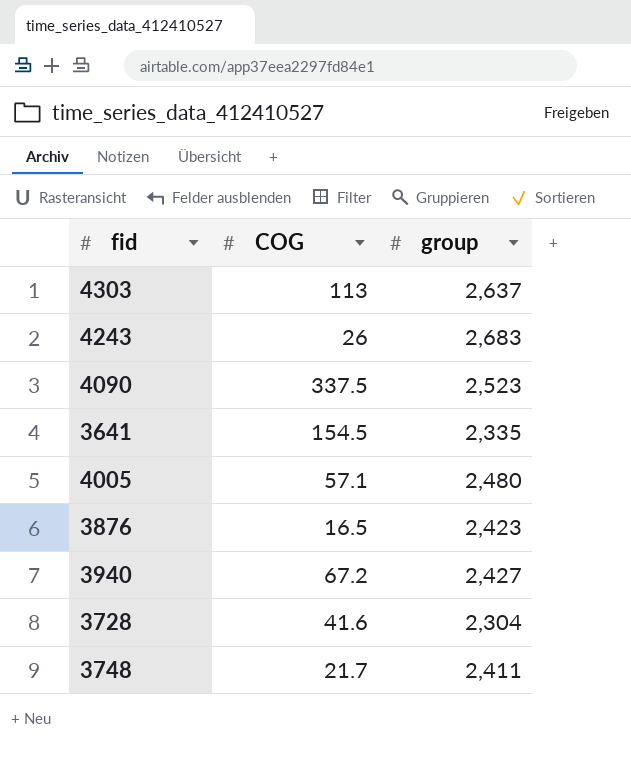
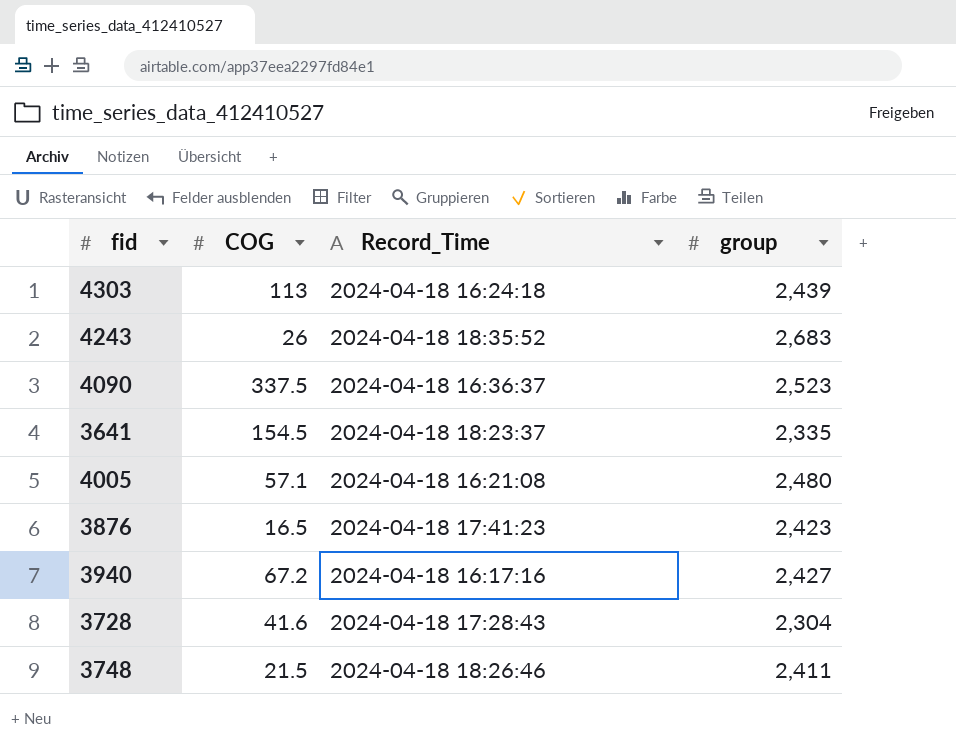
column Record_Time | position: none -> 3
4303 | group: 2,637 -> 2,439
3748 | COG: 21.7 -> 21.5

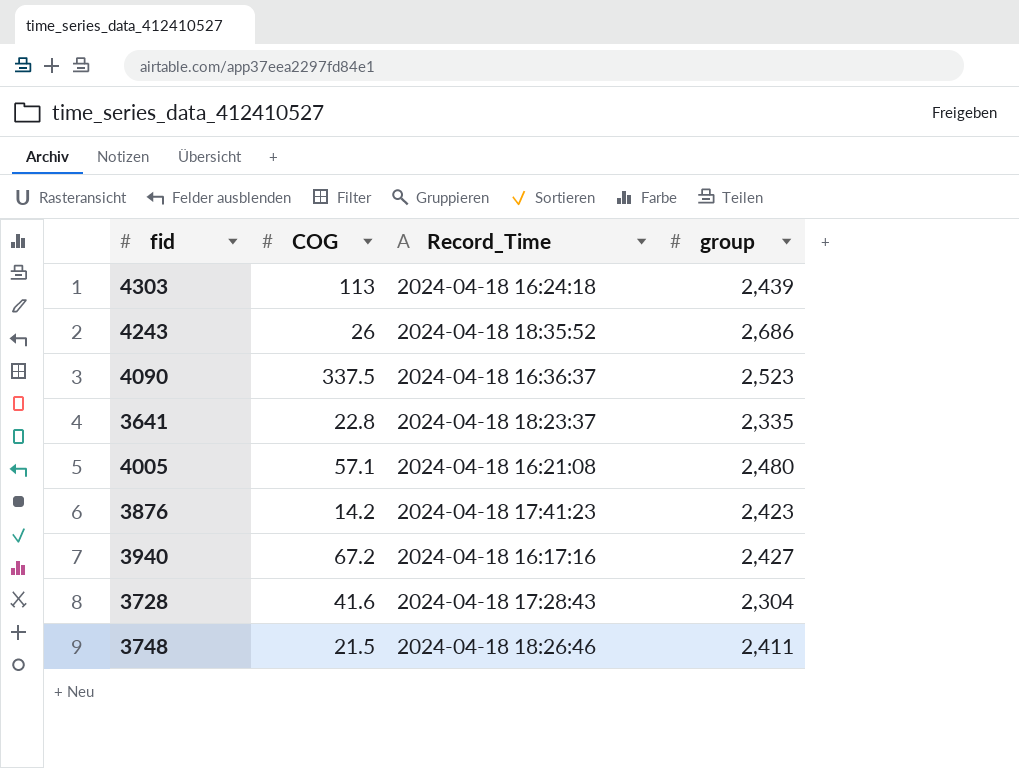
4243 | group: 2,683 -> 2,686
3641 | COG: 154.5 -> 22.8
3876 | COG: 16.5 -> 14.2

